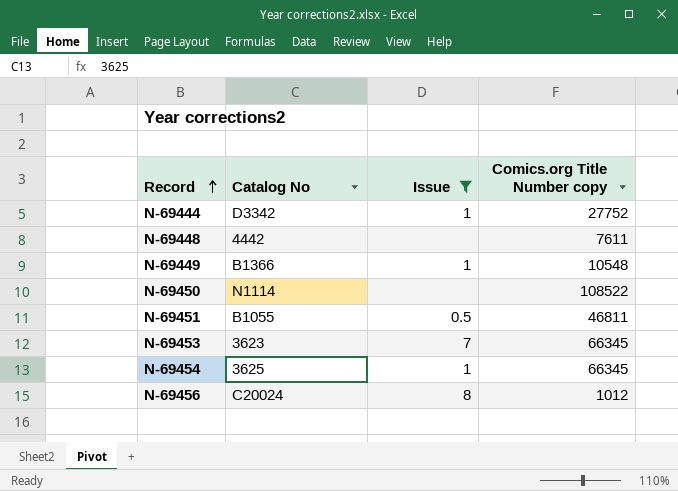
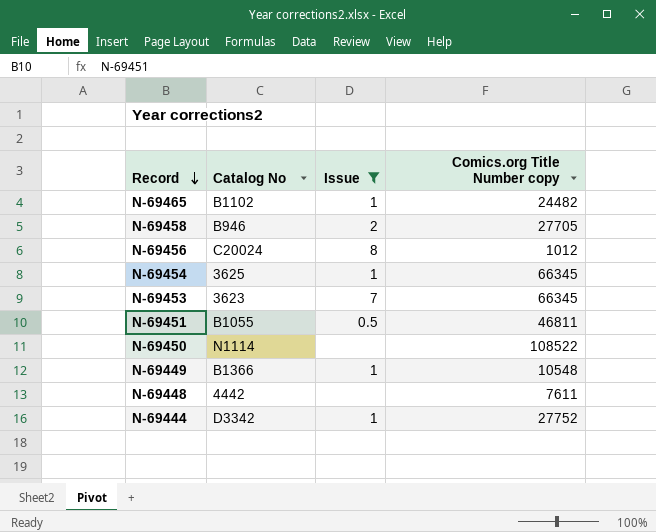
row order: Record ascending -> Record descending
row N-69465: none -> B1102 | 1 | 24482
row N-69458: none -> B946 | 2 | 27705

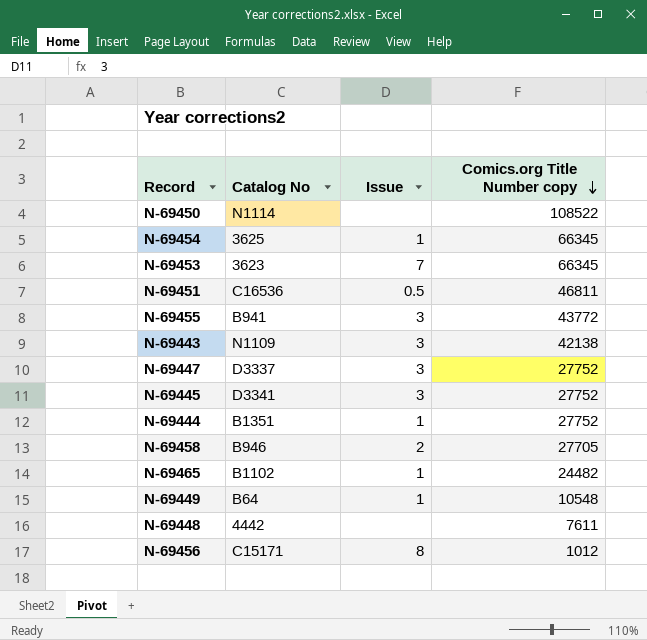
filter: Issue != 3 -> none
row order: Record descending -> Comics.org Title Number copy descending
N-69451 | Catalog No: B1055 -> C16536
N-69444 | Catalog No: D3342 -> B1351
N-69449 | Catalog No: B1366 -> B64
N-69456 | Catalog No: C20024 -> C15171

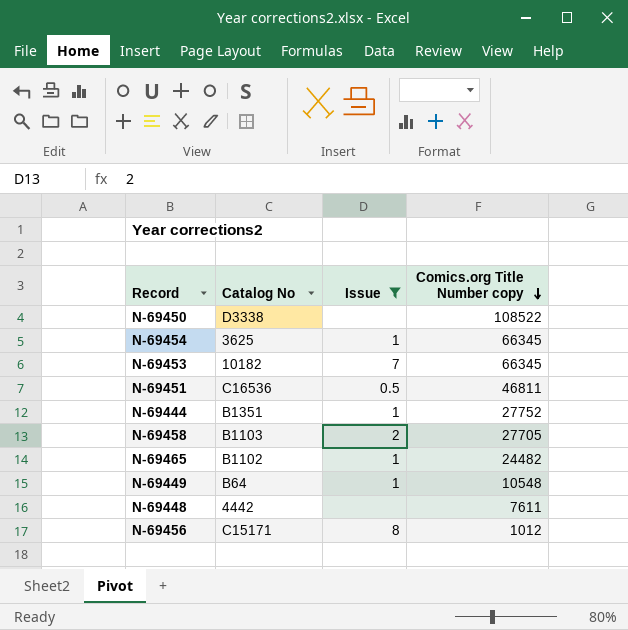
filter: none -> Issue != 3
N-69450 | Catalog No: N1114 -> D3338
N-69453 | Catalog No: 3623 -> 10182
N-69458 | Catalog No: B946 -> B1103

